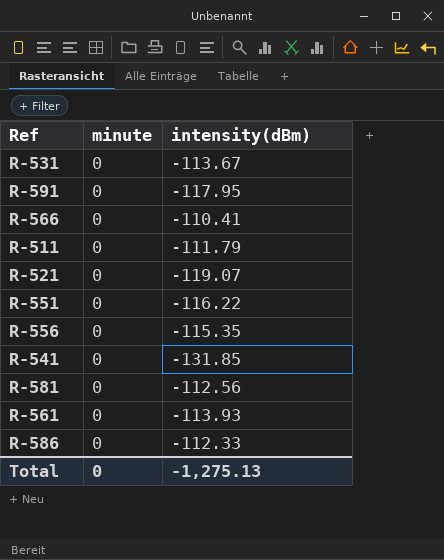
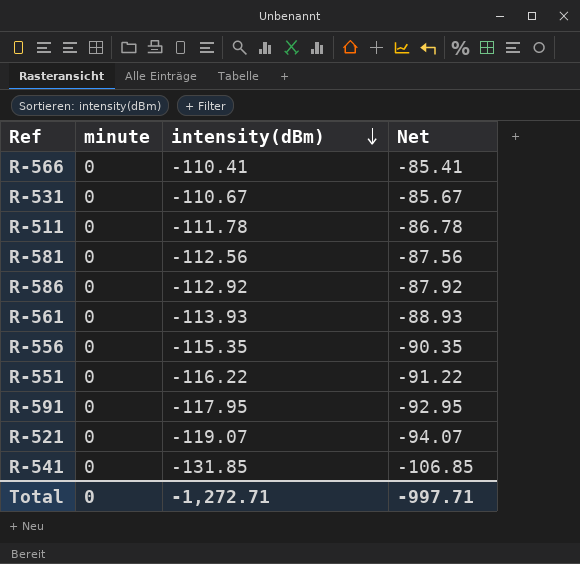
row order: none -> intensity(dBm) descending
column Net | formula: none -> [intensity(dBm)] + 25
R-531 | intensity(dBm): -113.67 -> -110.67
R-511 | intensity(dBm): -111.79 -> -111.78
R-586 | intensity(dBm): -112.33 -> -112.92
Total | intensity(dBm): -1,275.13 -> -1,272.71

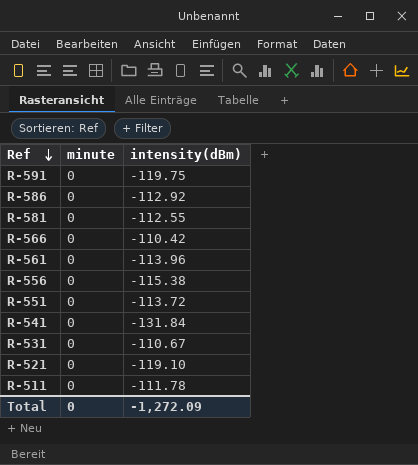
row order: intensity(dBm) descending -> Ref descending
column Net | formula: [intensity(dBm)] + 25 -> none
R-591 | intensity(dBm): -117.95 -> -119.75
R-581 | intensity(dBm): -112.56 -> -112.55
R-566 | intensity(dBm): -110.41 -> -110.42
R-561 | intensity(dBm): -113.93 -> -113.96
R-556 | intensity(dBm): -115.35 -> -115.38
R-551 | intensity(dBm): -116.22 -> -113.72
R-541 | intensity(dBm): -131.85 -> -131.84
R-521 | intensity(dBm): -119.07 -> -119.10
Total | intensity(dBm): -1,272.71 -> -1,272.09

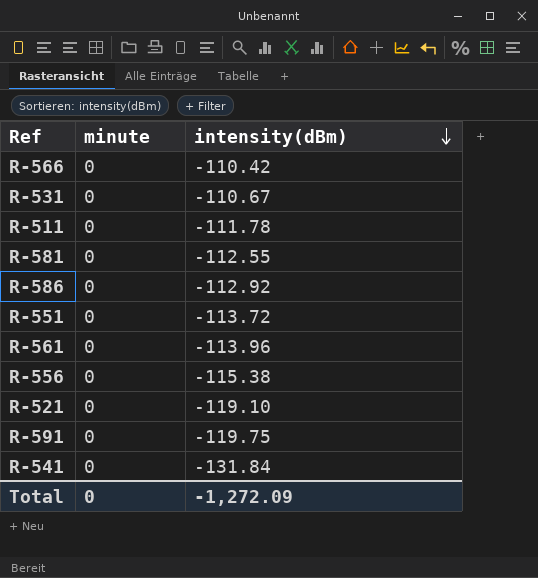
row order: Ref descending -> intensity(dBm) descending

